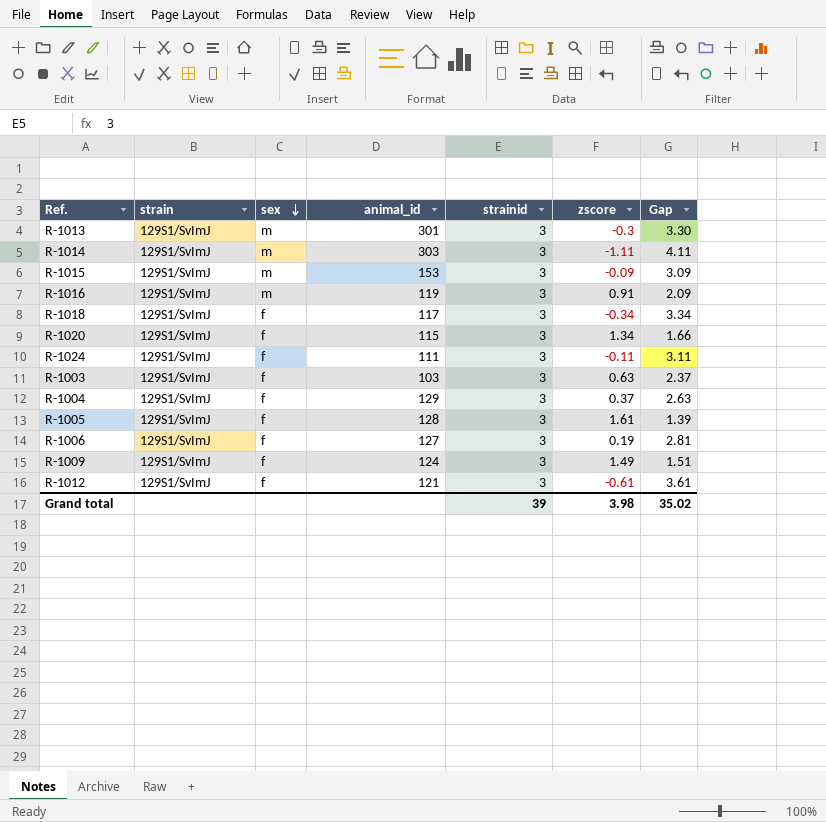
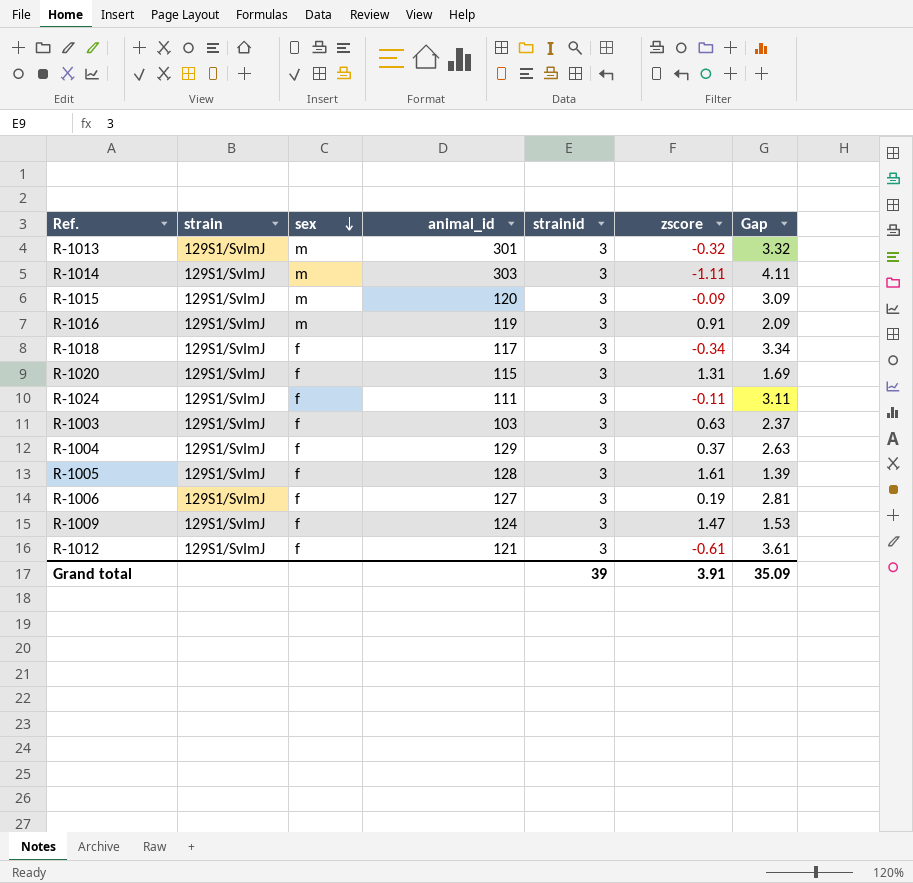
R-1013 | zscore: -0.3 -> -0.32
R-1013 | Gap: 3.30 -> 3.32
R-1015 | animal_id: 153 -> 120
R-1020 | zscore: 1.34 -> 1.31
R-1020 | Gap: 1.66 -> 1.69
R-1009 | zscore: 1.49 -> 1.47
R-1009 | Gap: 1.51 -> 1.53
Grand total | zscore: 3.98 -> 3.91
Grand total | Gap: 35.02 -> 35.09

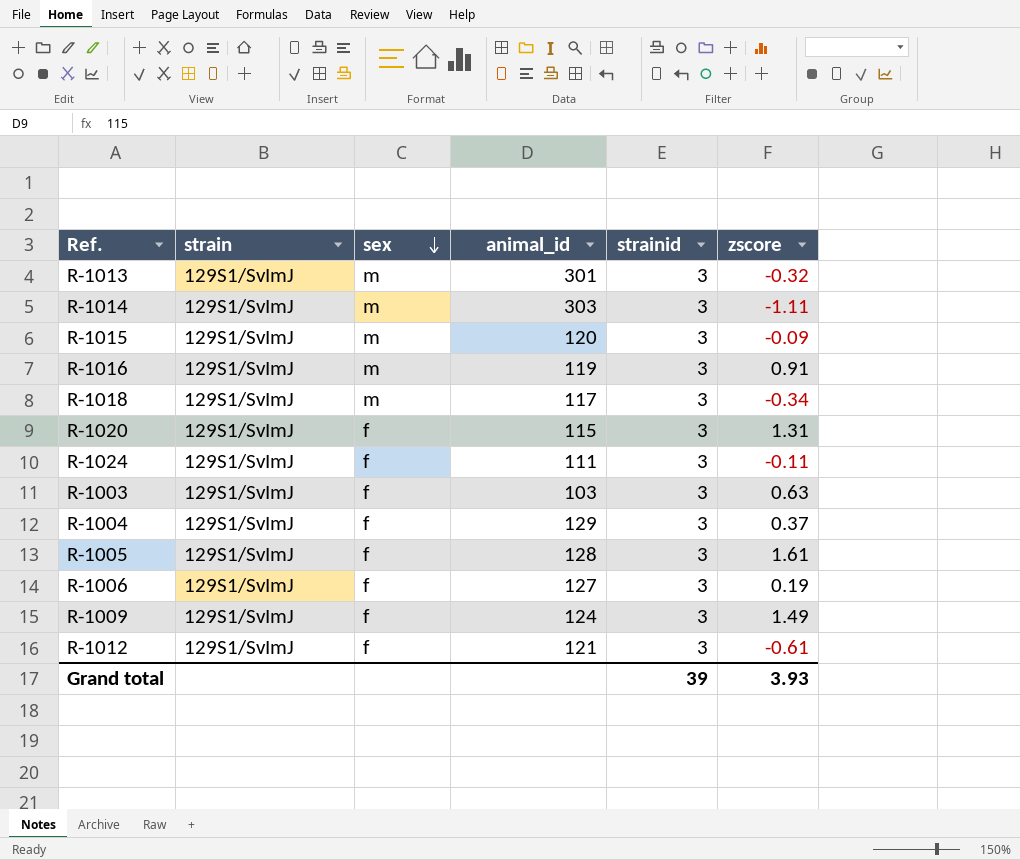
column Gap | formula: [strainid] - [zscore] -> none
R-1018 | sex: f -> m
R-1009 | zscore: 1.47 -> 1.49
Grand total | zscore: 3.91 -> 3.93

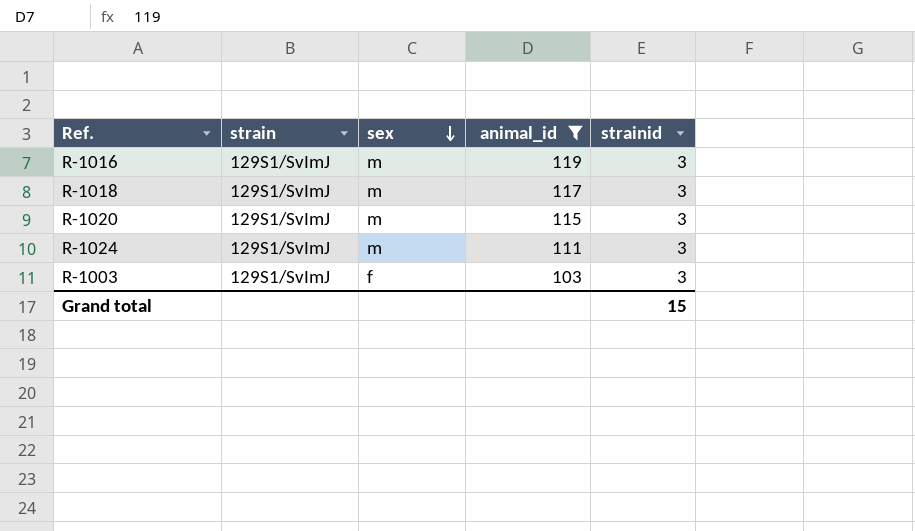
filter: none -> animal_id <= 119
column zscore | position: 6 -> none
R-1020 | sex: f -> m
R-1024 | sex: f -> m
Grand total | strainid: 39 -> 15

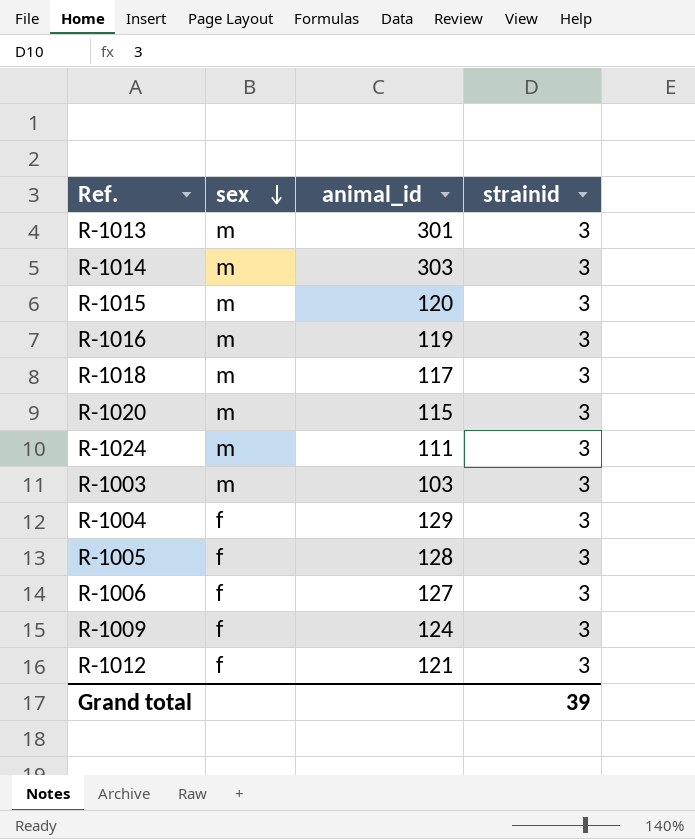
filter: animal_id <= 119 -> none
column strain | position: 2 -> none
R-1003 | sex: f -> m
Grand total | strainid: 15 -> 39

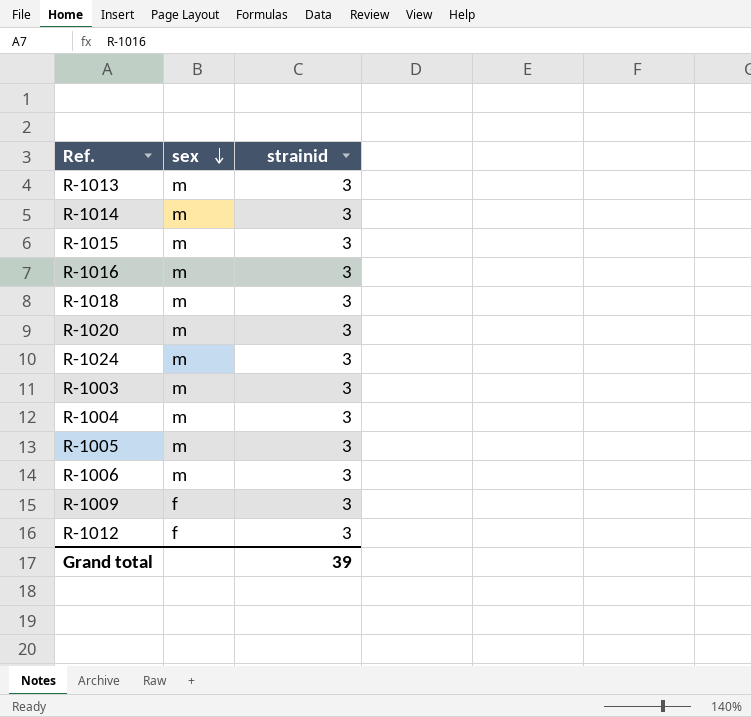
column animal_id | position: 3 -> none
R-1004 | sex: f -> m
R-1005 | sex: f -> m
R-1006 | sex: f -> m

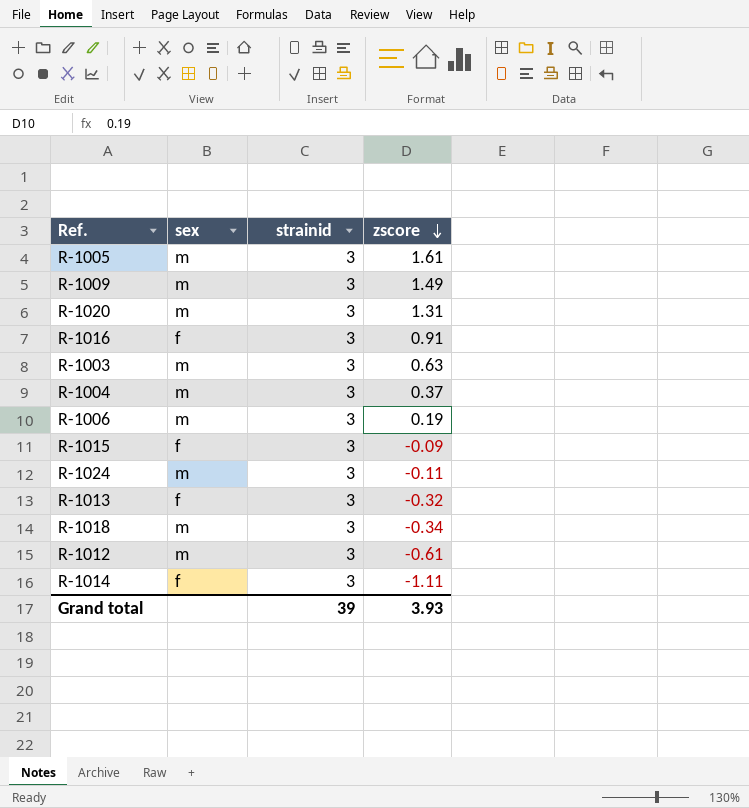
row order: sex descending -> zscore descending
column zscore | position: none -> 4
R-1009 | sex: f -> m
R-1016 | sex: m -> f
R-1015 | sex: m -> f
R-1013 | sex: m -> f
R-1012 | sex: f -> m
R-1014 | sex: m -> f

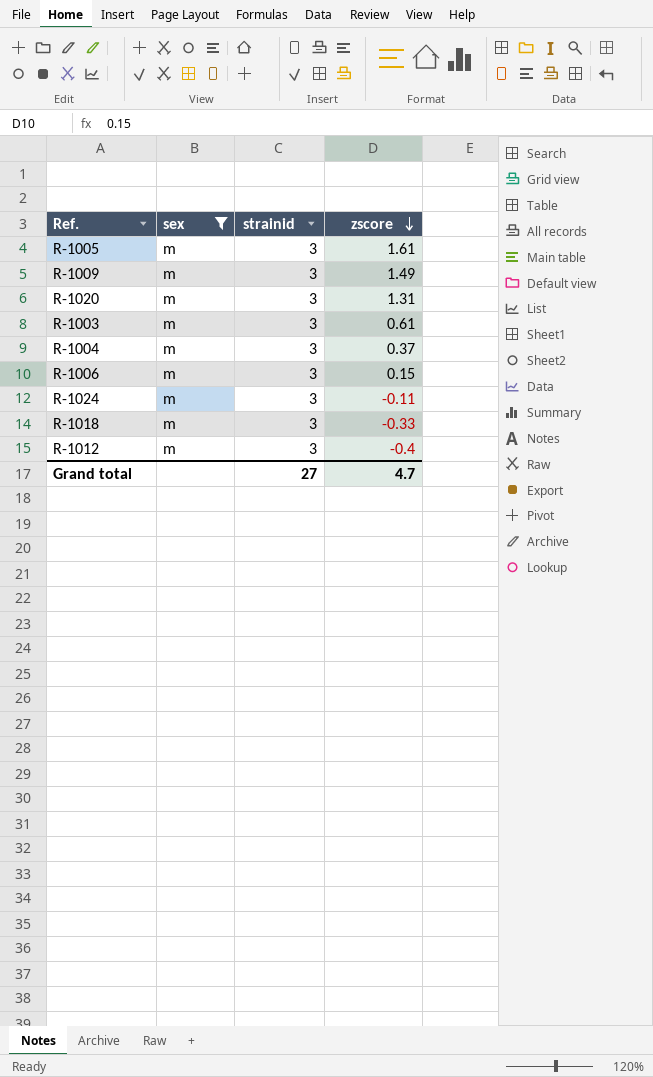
filter: none -> sex = m
R-1003 | zscore: 0.63 -> 0.61
R-1006 | zscore: 0.19 -> 0.15
R-1018 | zscore: -0.34 -> -0.33
R-1012 | zscore: -0.61 -> -0.4
Grand total | strainid: 39 -> 27
Grand total | zscore: 3.93 -> 4.7

